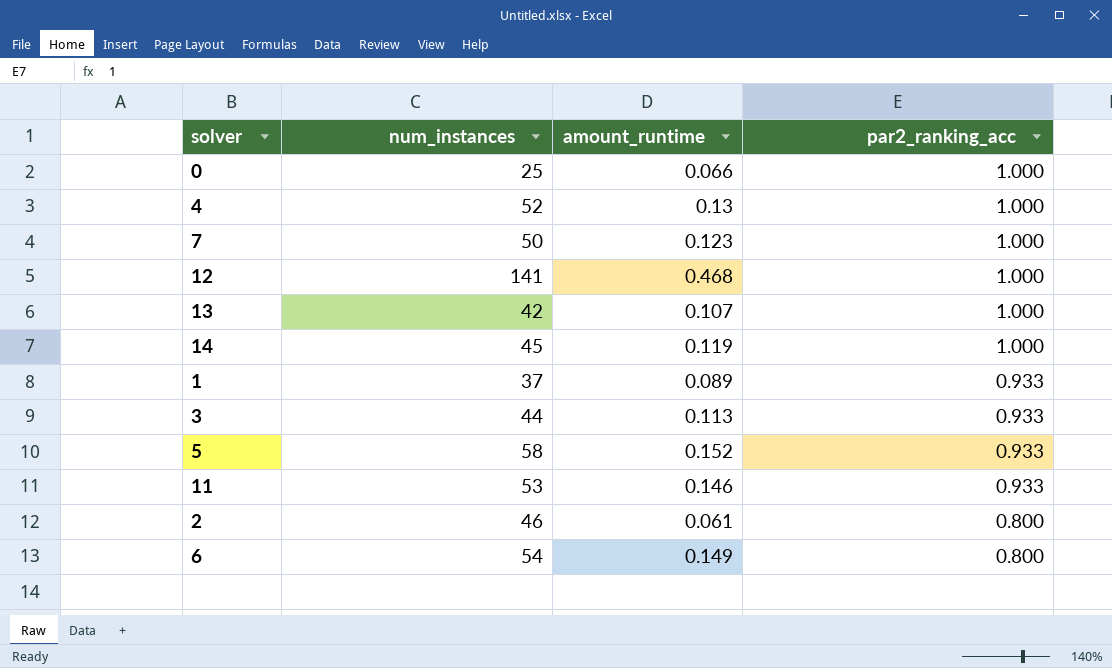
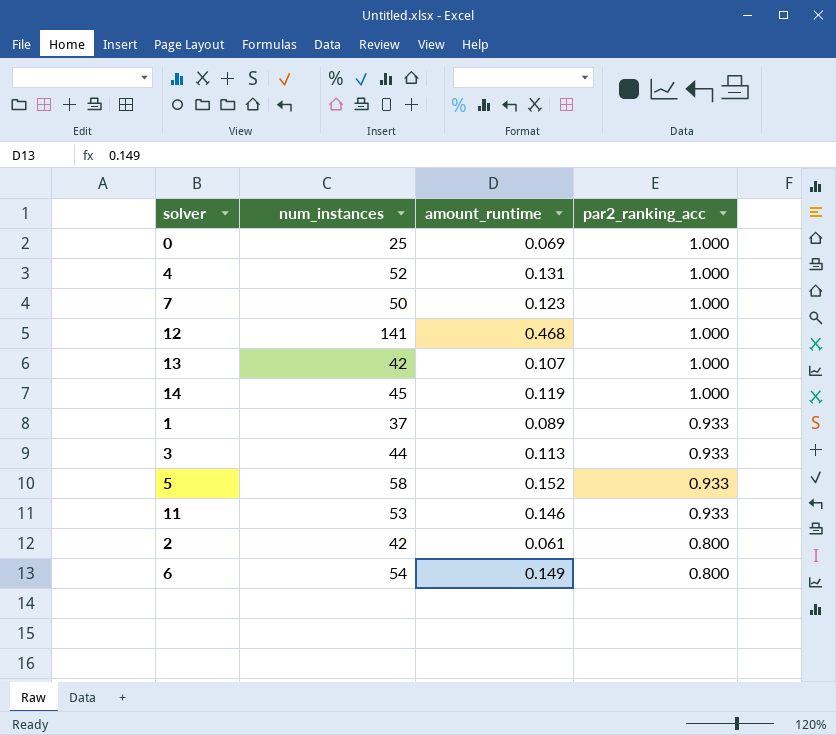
0 | amount_runtime: 0.066 -> 0.069
4 | amount_runtime: 0.13 -> 0.131
2 | num_instances: 46 -> 42

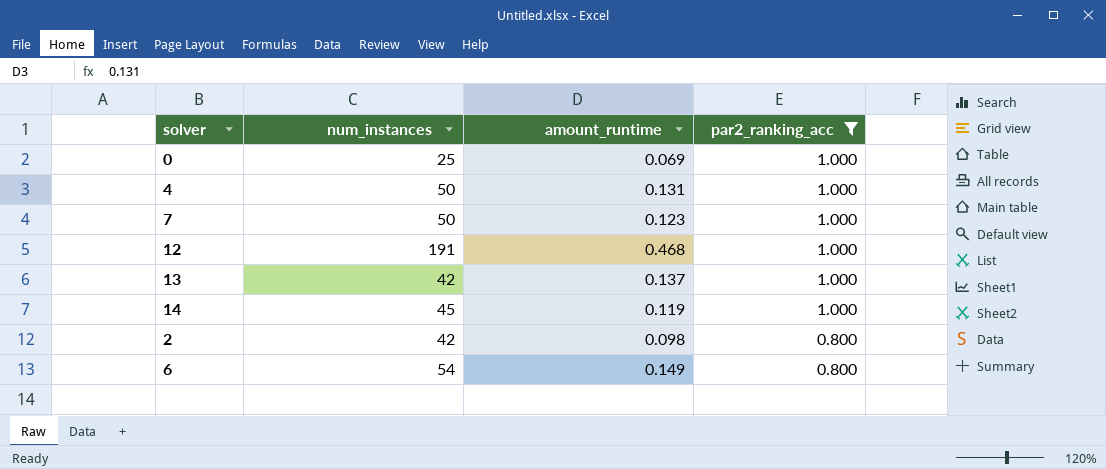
filter: none -> par2_ranking_acc != 0.933
4 | num_instances: 52 -> 50
12 | num_instances: 141 -> 191
13 | amount_runtime: 0.107 -> 0.137
2 | amount_runtime: 0.061 -> 0.098

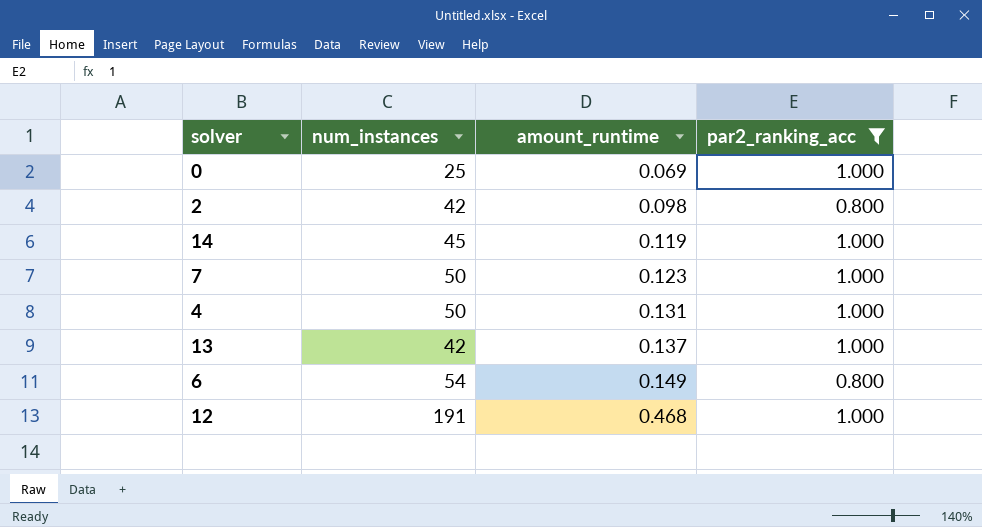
row order: par2_ranking_acc descending -> amount_runtime ascending

